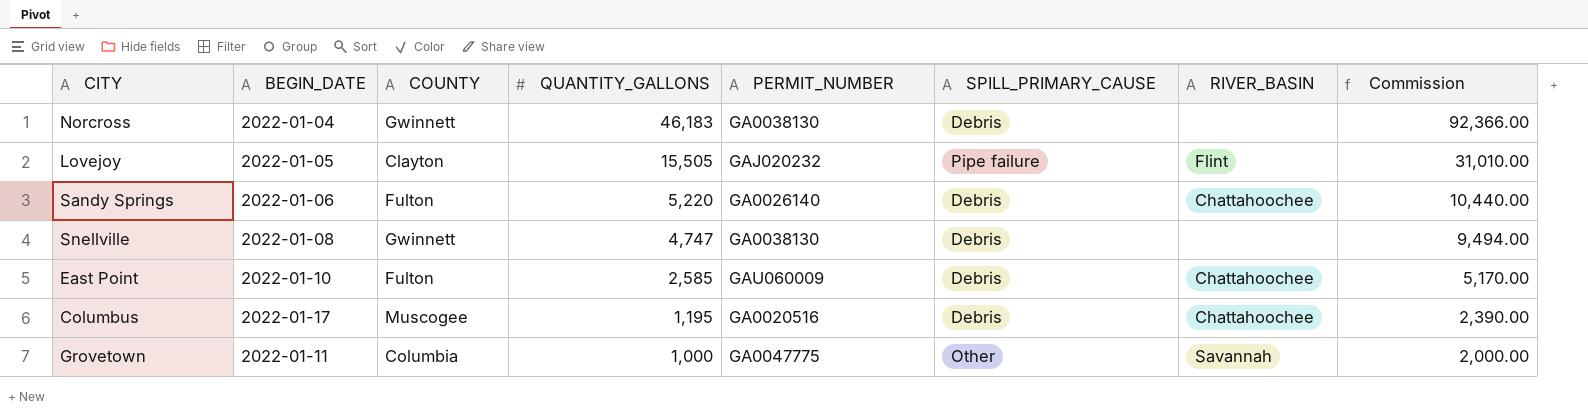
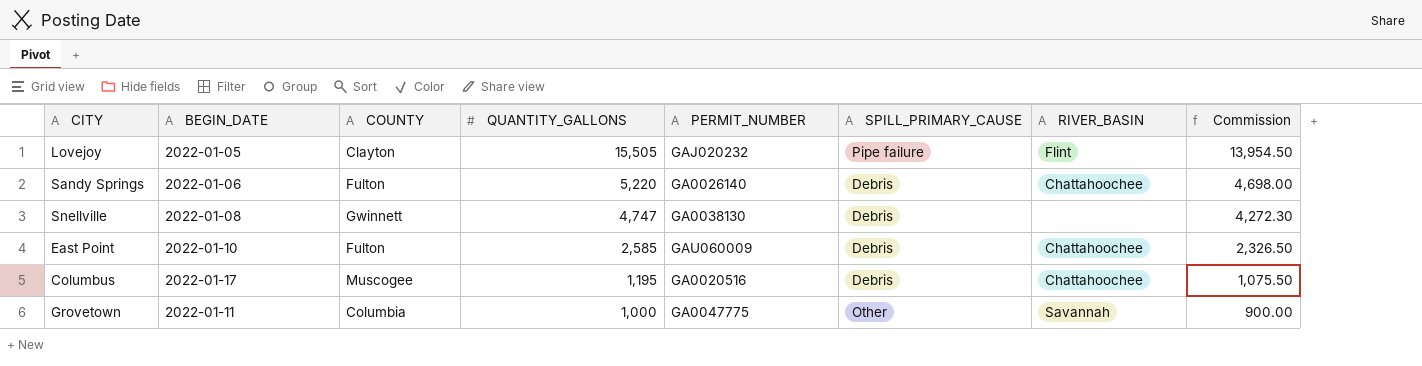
column Commission | formula: [QUANTITY_GALLONS] * 2 -> [QUANTITY_GALLONS] * 0.9
row Norcross: 2022-01-04 | Gwinnett | 46,183 | GA0038130 | Debris | none | 92,366.00 -> none

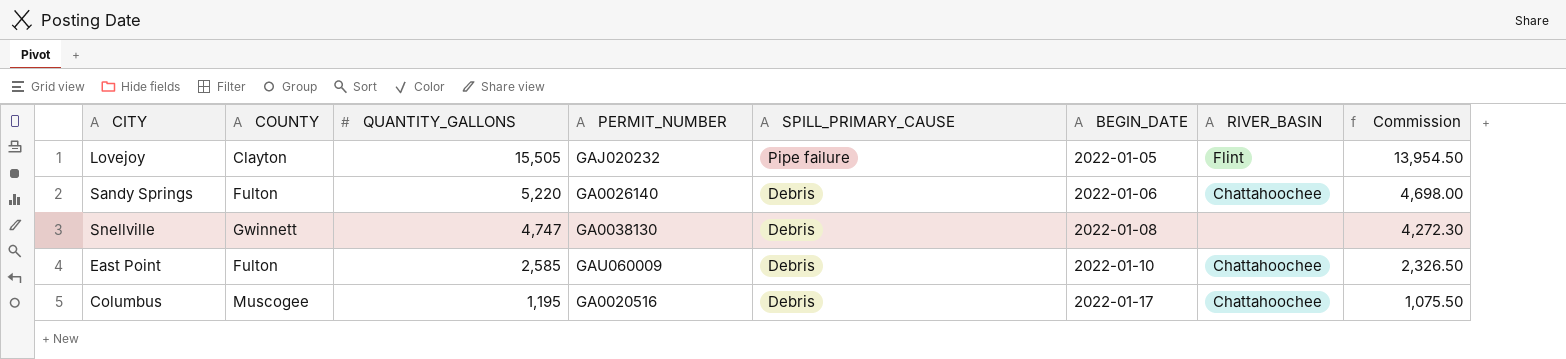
column BEGIN_DATE | position: 2 -> 6
row Grovetown: 2022-01-11 | Columbia | 1,000 | GA0047775 | Other | Savannah | 900.00 -> none

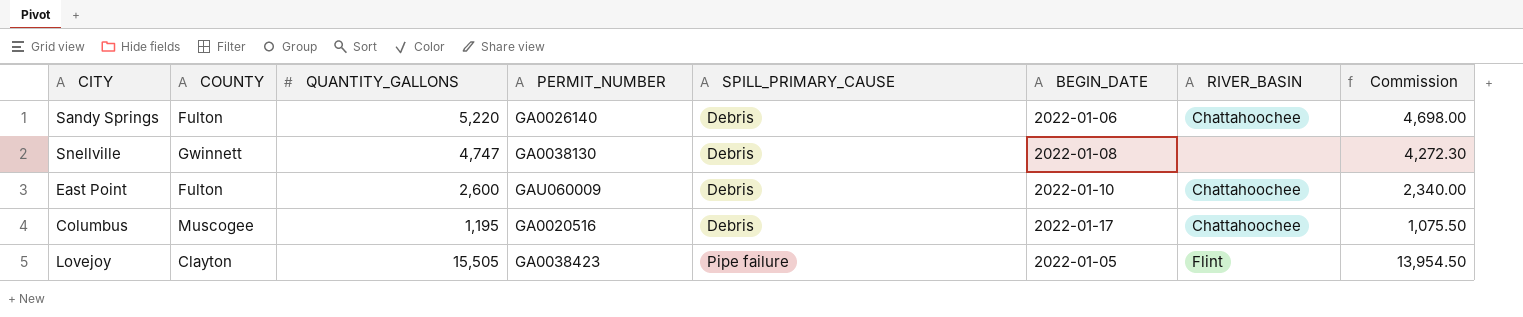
row order: QUANTITY_GALLONS descending -> SPILL_PRIMARY_CAUSE ascending
East Point | QUANTITY_GALLONS: 2,585 -> 2,600
East Point | Commission: 2,326.50 -> 2,340.00
Lovejoy | PERMIT_NUMBER: GAJ020232 -> GA0038423

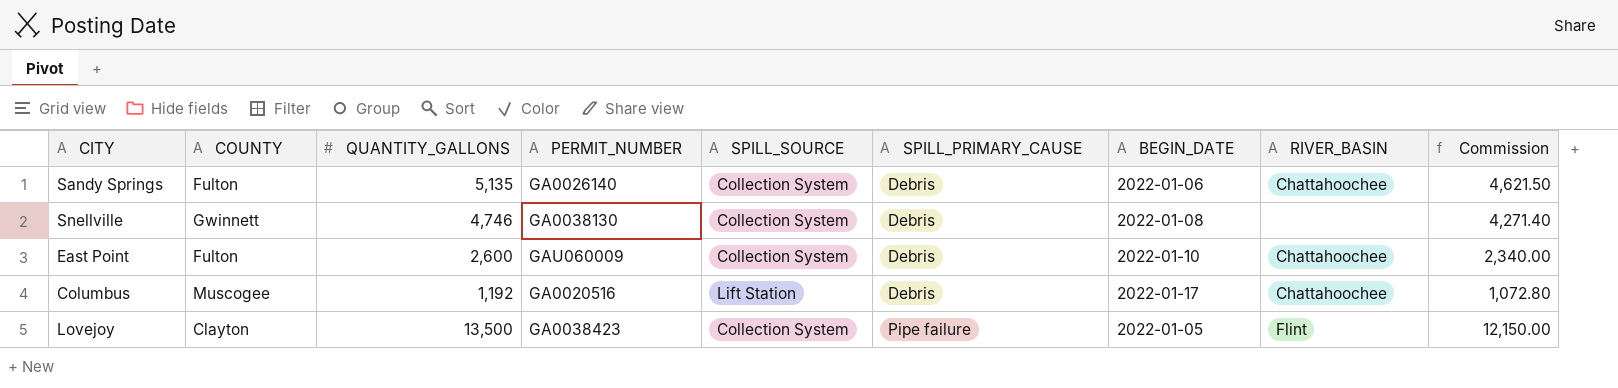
column SPILL_SOURCE | position: none -> 5
Sandy Springs | QUANTITY_GALLONS: 5,220 -> 5,135
Sandy Springs | Commission: 4,698.00 -> 4,621.50
Snellville | QUANTITY_GALLONS: 4,747 -> 4,746
Snellville | Commission: 4,272.30 -> 4,271.40
Columbus | QUANTITY_GALLONS: 1,195 -> 1,192
Columbus | Commission: 1,075.50 -> 1,072.80
Lovejoy | QUANTITY_GALLONS: 15,505 -> 13,500
Lovejoy | Commission: 13,954.50 -> 12,150.00

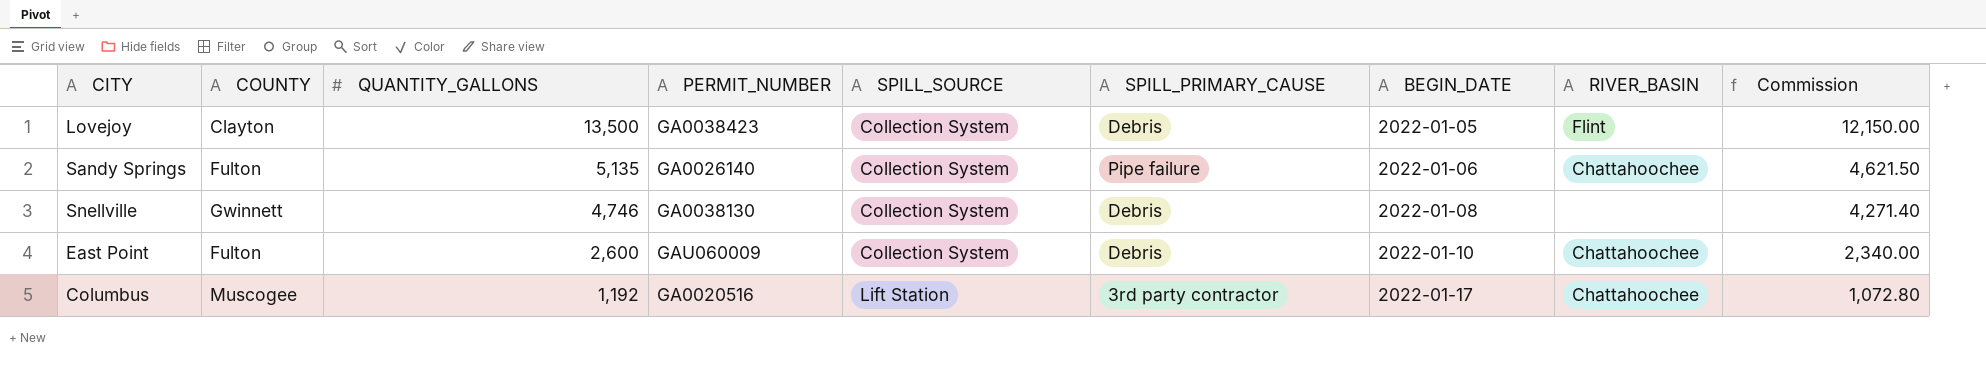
row order: SPILL_PRIMARY_CAUSE ascending -> QUANTITY_GALLONS descending
Lovejoy | SPILL_PRIMARY_CAUSE: Pipe failure -> Debris
Sandy Springs | SPILL_PRIMARY_CAUSE: Debris -> Pipe failure
Columbus | SPILL_PRIMARY_CAUSE: Debris -> 3rd party contractor

